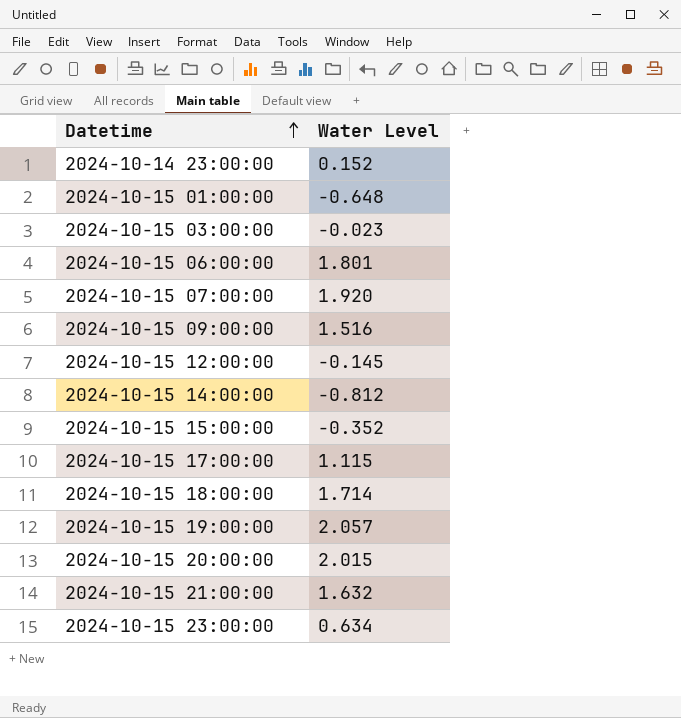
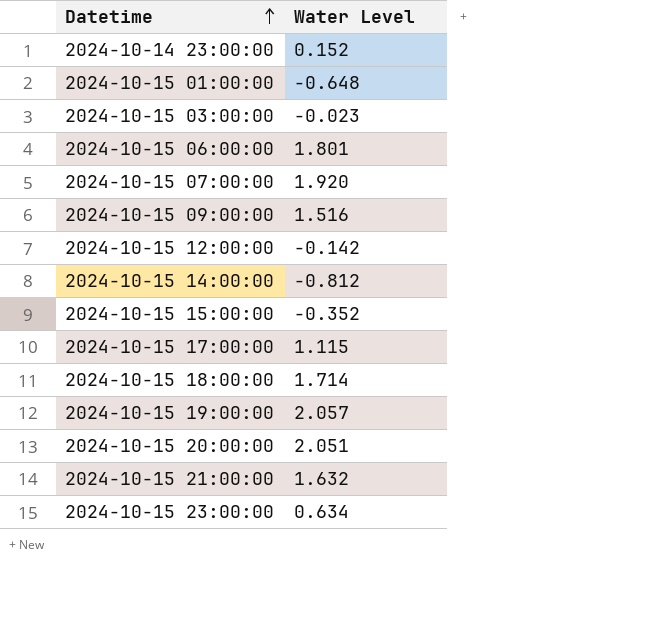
2024-10-15 12:00:00 | Water Level: -0.145 -> -0.142
2024-10-15 20:00:00 | Water Level: 2.015 -> 2.051

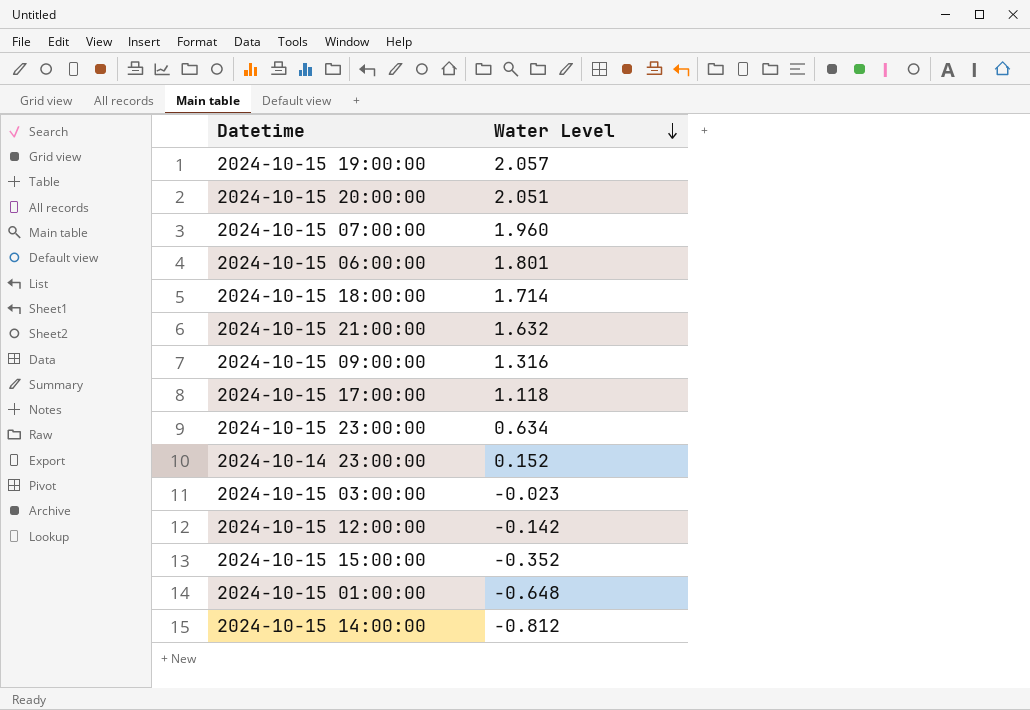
row order: Datetime ascending -> Water Level descending
2024-10-15 07:00:00 | Water Level: 1.920 -> 1.960
2024-10-15 09:00:00 | Water Level: 1.516 -> 1.316
2024-10-15 17:00:00 | Water Level: 1.115 -> 1.118

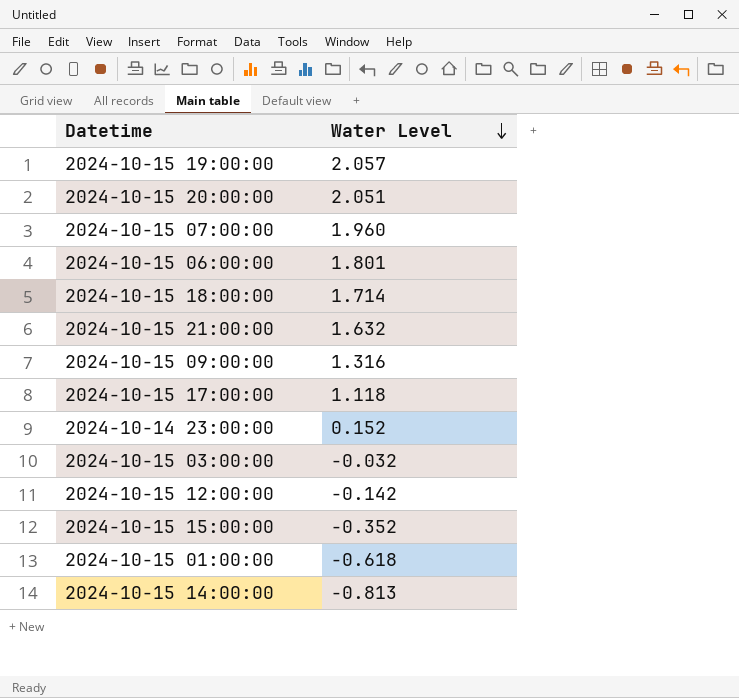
row 2024-10-15 23:00:00: 0.634 -> none
2024-10-15 03:00:00 | Water Level: -0.023 -> -0.032
2024-10-15 01:00:00 | Water Level: -0.648 -> -0.618
2024-10-15 14:00:00 | Water Level: -0.812 -> -0.813

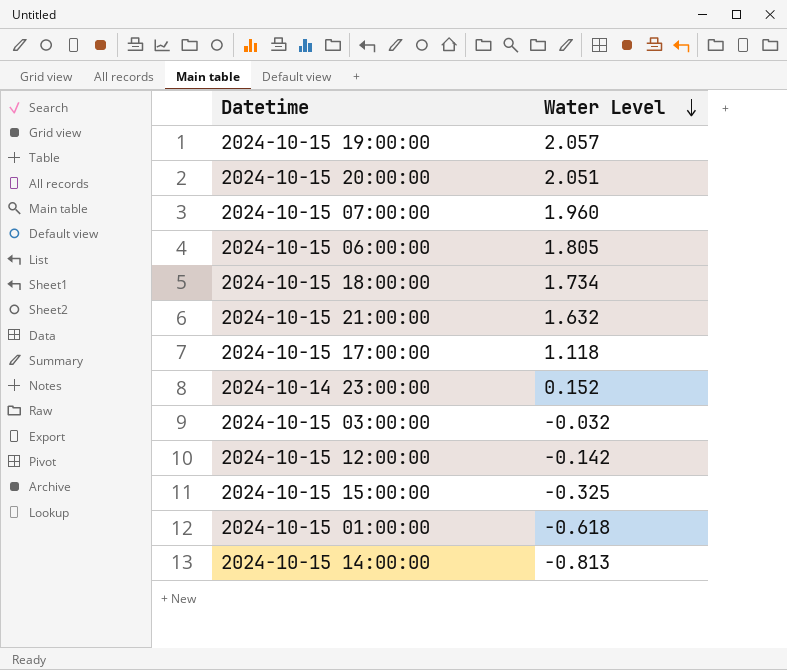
row 2024-10-15 09:00:00: 1.316 -> none
2024-10-15 06:00:00 | Water Level: 1.801 -> 1.805
2024-10-15 18:00:00 | Water Level: 1.714 -> 1.734
2024-10-15 15:00:00 | Water Level: -0.352 -> -0.325

